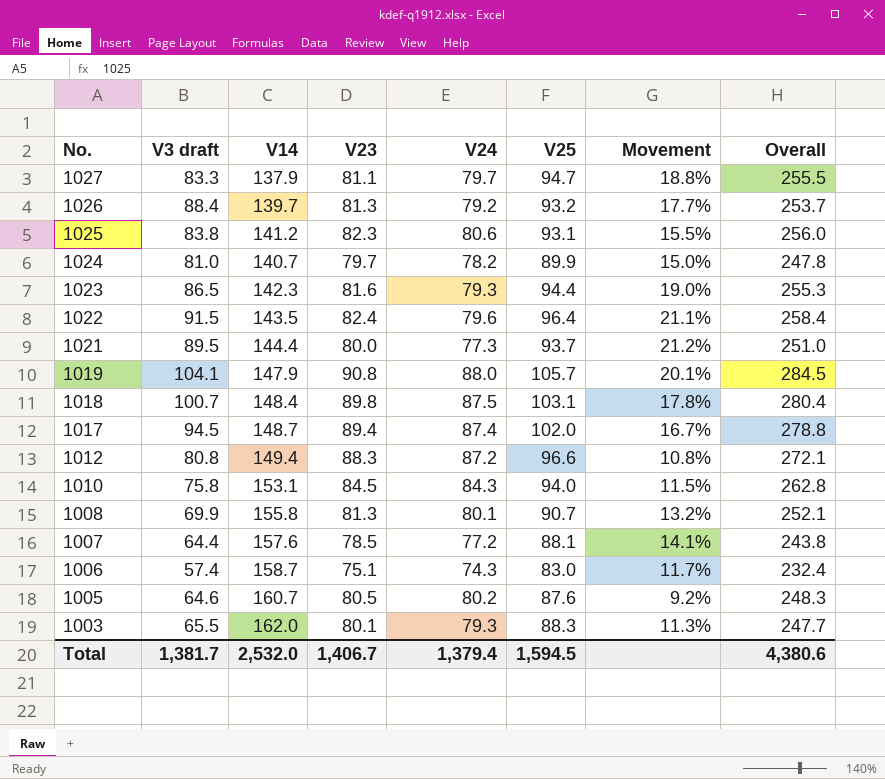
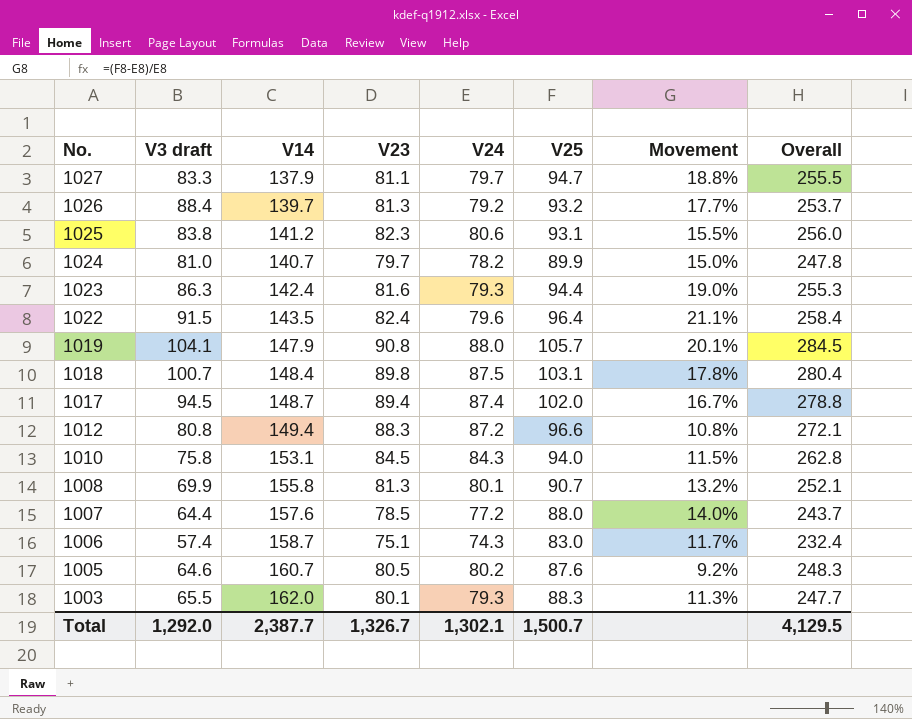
row 1021: 89.5 | 144.4 | 80.0 | 77.3 | 93.7 | 21.2% | 251.0 -> none
1023 | V3 draft: 86.5 -> 86.3
1023 | V14: 142.3 -> 142.4
1007 | V25: 88.1 -> 88.0
1007 | Movement: 14.1% -> 14.0%
1007 | Overall: 243.8 -> 243.7
Total | V3 draft: 1,381.7 -> 1,292.0
Total | V14: 2,532.0 -> 2,387.7
Total | V23: 1,406.7 -> 1,326.7
Total | V24: 1,379.4 -> 1,302.1
Total | V25: 1,594.5 -> 1,500.7
Total | Overall: 4,380.6 -> 4,129.5

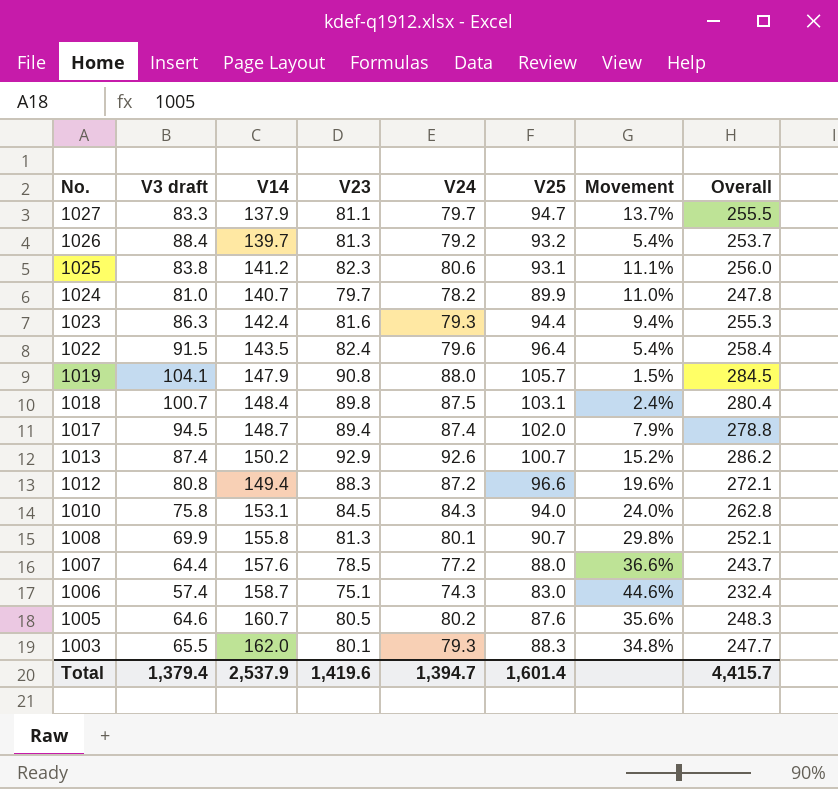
column Movement | formula: ([V25] - [V24]) / [V24] -> ([V25] - [V3 draft]) / [V3 draft]
row 1013: none -> 87.4 | 150.2 | 92.9 | 92.6 | 100.7 | 15.2% | 286.2
Total | V3 draft: 1,292.0 -> 1,379.4
Total | V14: 2,387.7 -> 2,537.9
Total | V23: 1,326.7 -> 1,419.6
Total | V24: 1,302.1 -> 1,394.7
Total | V25: 1,500.7 -> 1,601.4
Total | Overall: 4,129.5 -> 4,415.7

